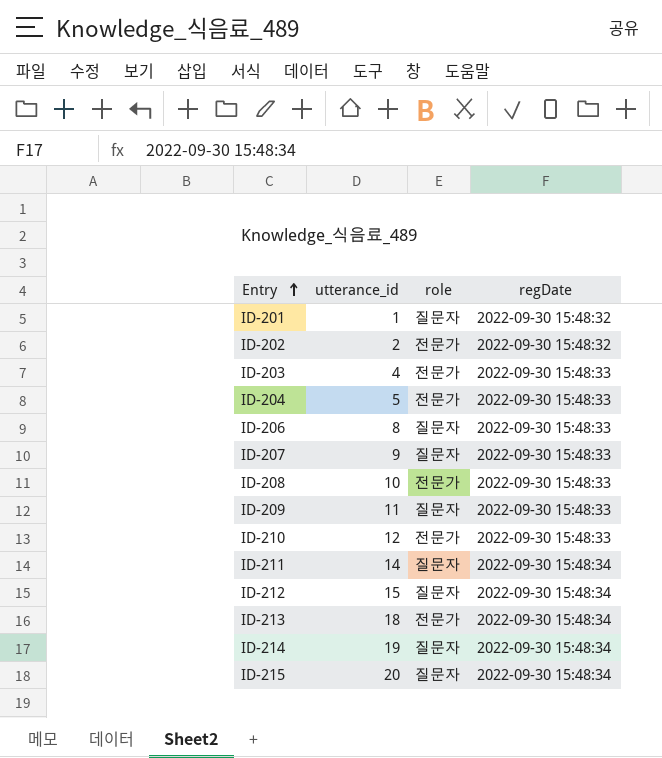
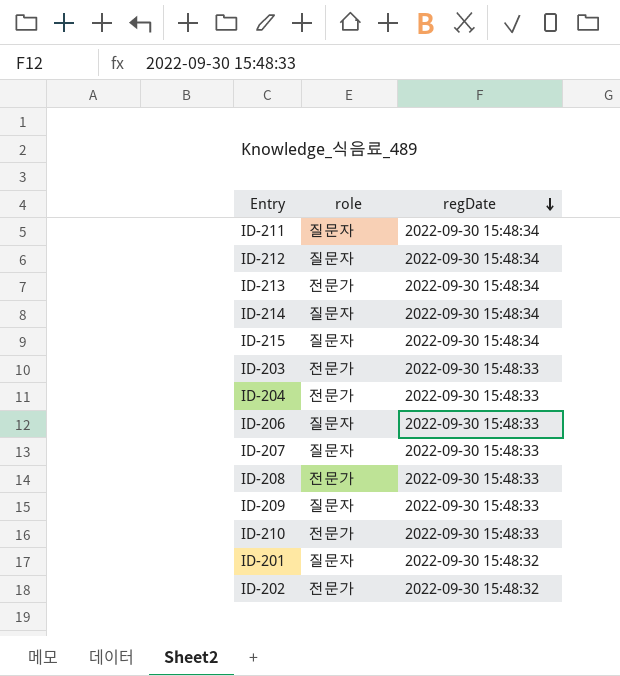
row order: Entry ascending -> regDate descending
column utterance_id | position: 2 -> none

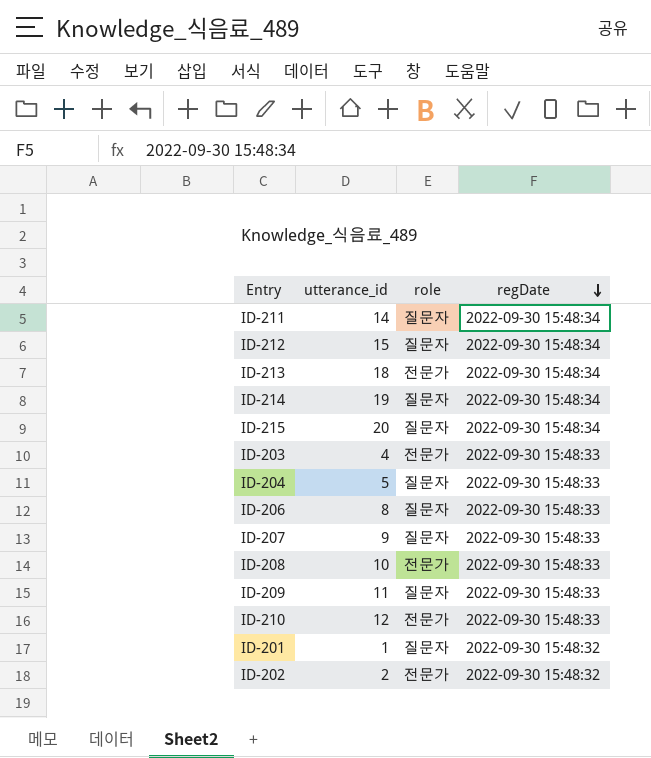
column utterance_id | position: none -> 2
ID-204 | role: 전문가 -> 질문자

